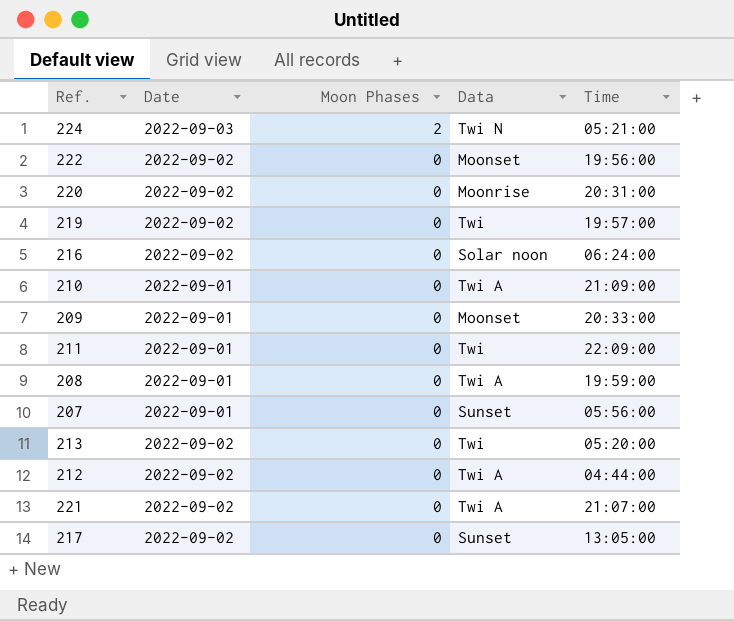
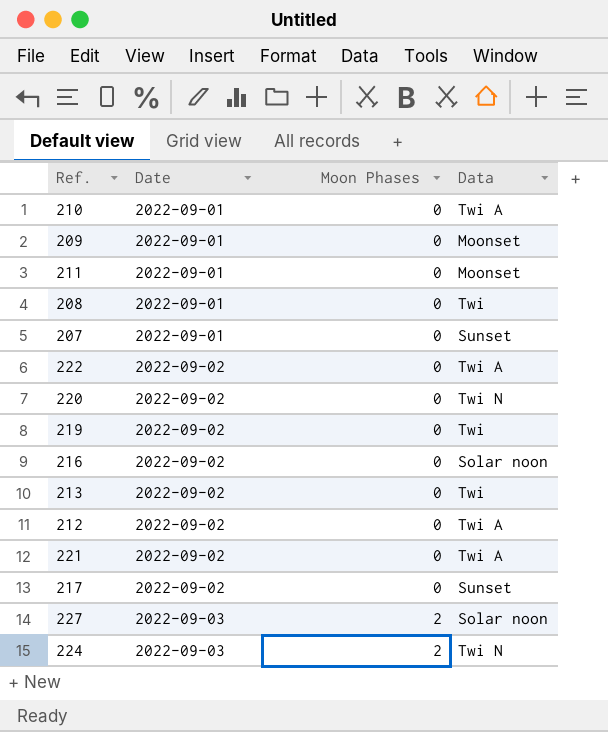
row order: Moon Phases descending -> Date ascending
column Time | position: 5 -> none
211 | Data: Twi -> Moonset
208 | Data: Twi A -> Twi
222 | Data: Moonset -> Twi A
220 | Data: Moonrise -> Twi N
row 227: none -> 2022-09-03 | 2 | Solar noon

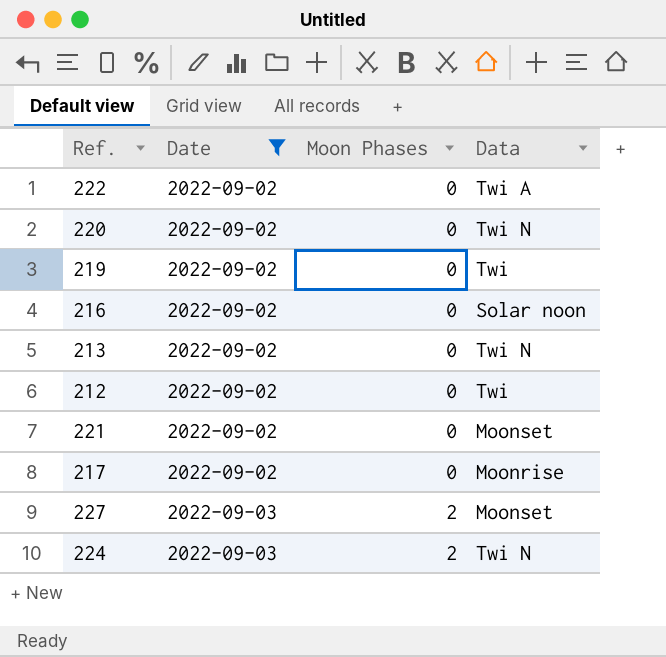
filter: none -> Date != 2022-09-01
213 | Data: Twi -> Twi N
212 | Data: Twi A -> Twi
221 | Data: Twi A -> Moonset
217 | Data: Sunset -> Moonrise
227 | Data: Solar noon -> Moonset

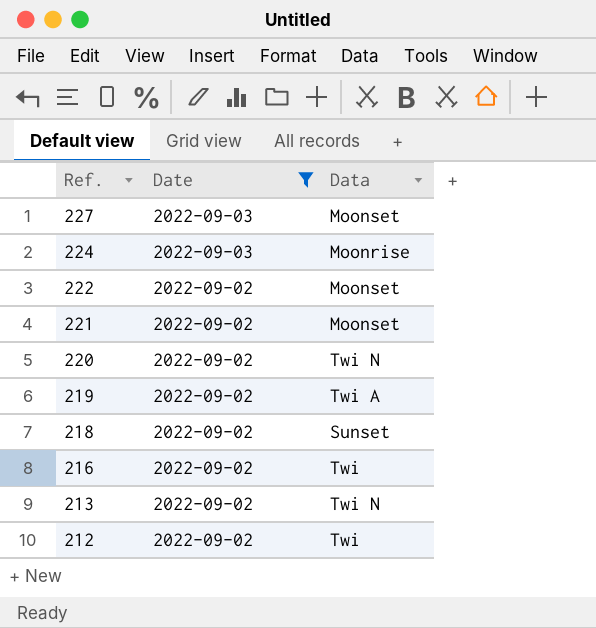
row order: Date ascending -> Ref. descending
column Moon Phases | position: 3 -> none
row 217: 2022-09-02 | 0 | Moonrise -> none
224 | Data: Twi N -> Moonrise
222 | Data: Twi A -> Moonset
219 | Data: Twi -> Twi A
row 218: none -> 2022-09-02 | Sunset
216 | Data: Solar noon -> Twi

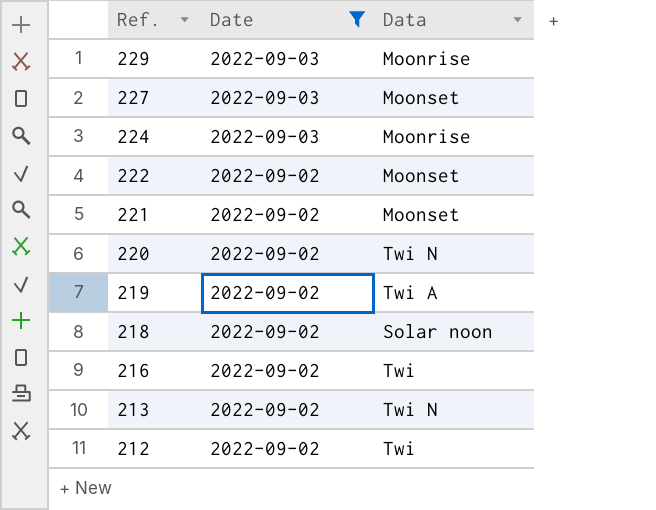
row 229: none -> 2022-09-03 | Moonrise
218 | Data: Sunset -> Solar noon

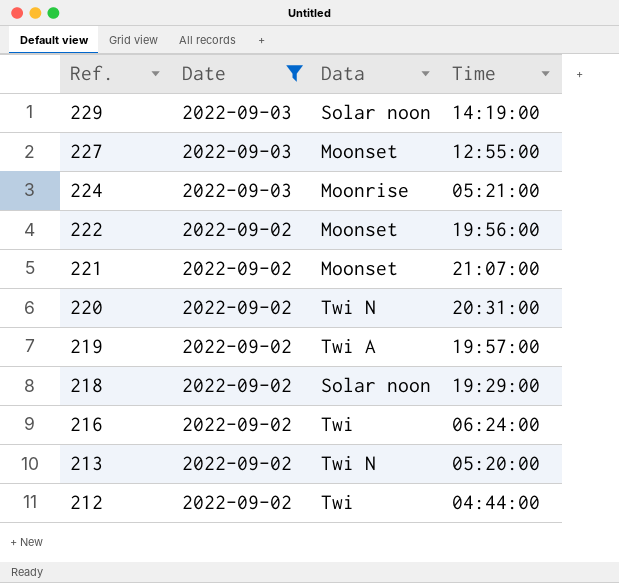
column Time | position: none -> 4
229 | Data: Moonrise -> Solar noon

